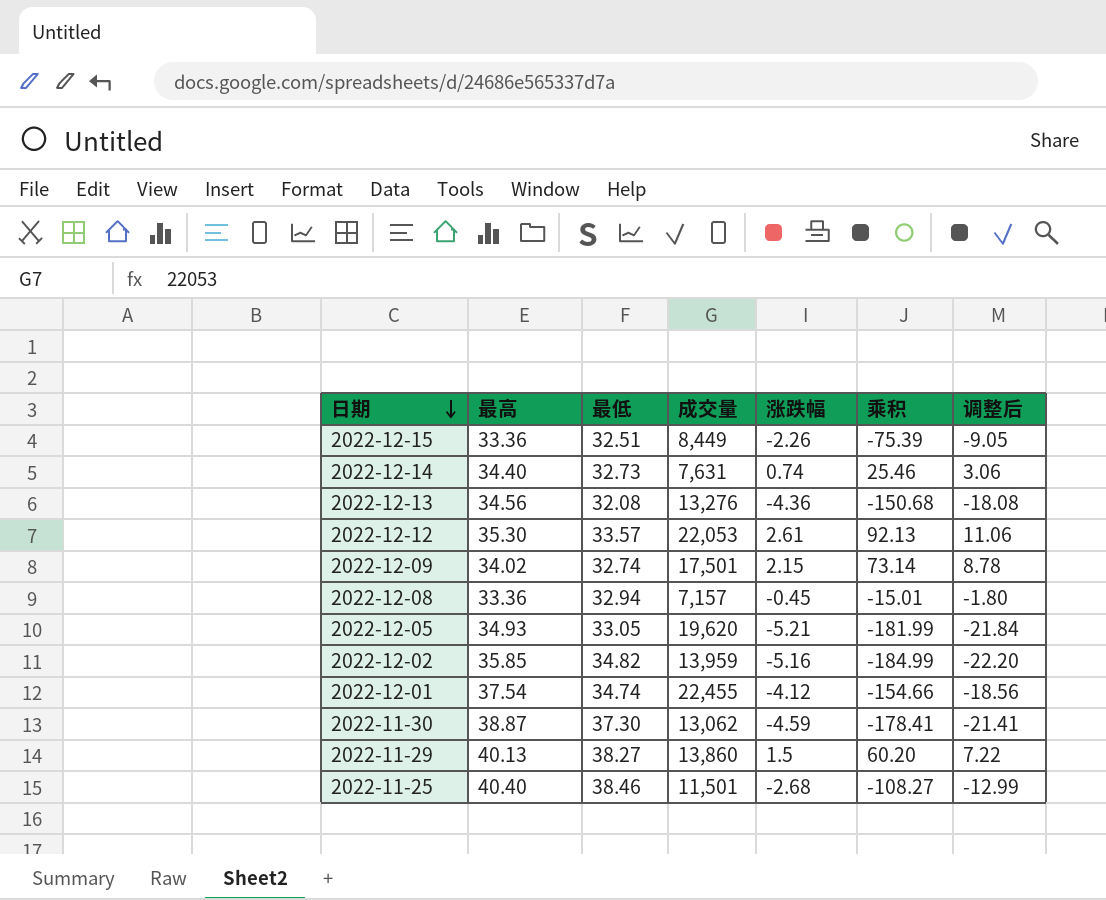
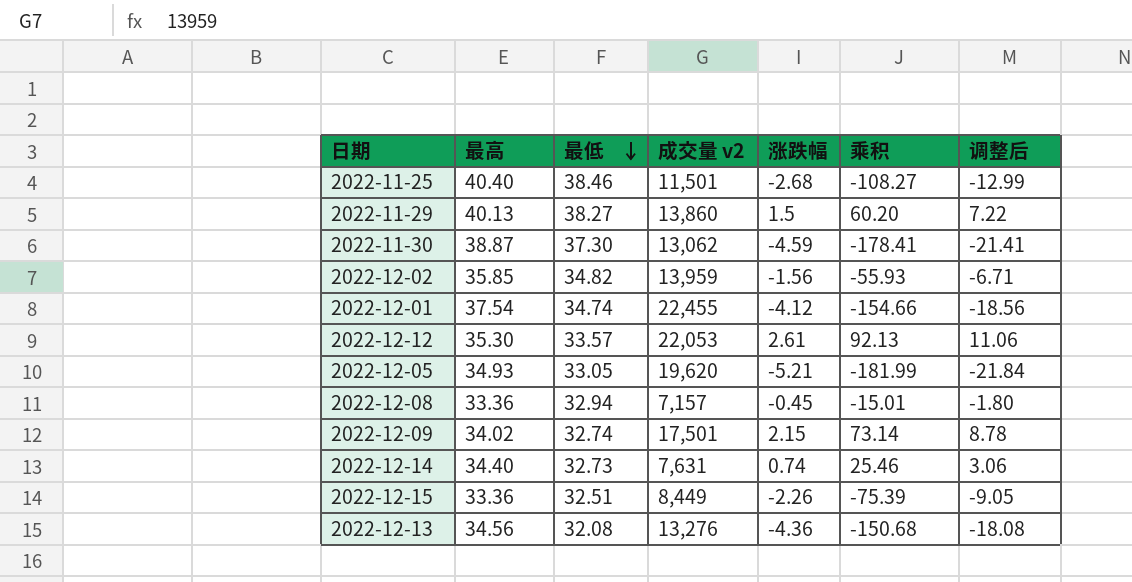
row order: 日期 descending -> 最低 descending
column name: 成交量 -> 成交量 v2
2022-12-02 | 涨跌幅: -5.16 -> -1.56
2022-12-02 | 乘积: -184.99 -> -55.93
2022-12-02 | 调整后: -22.20 -> -6.71

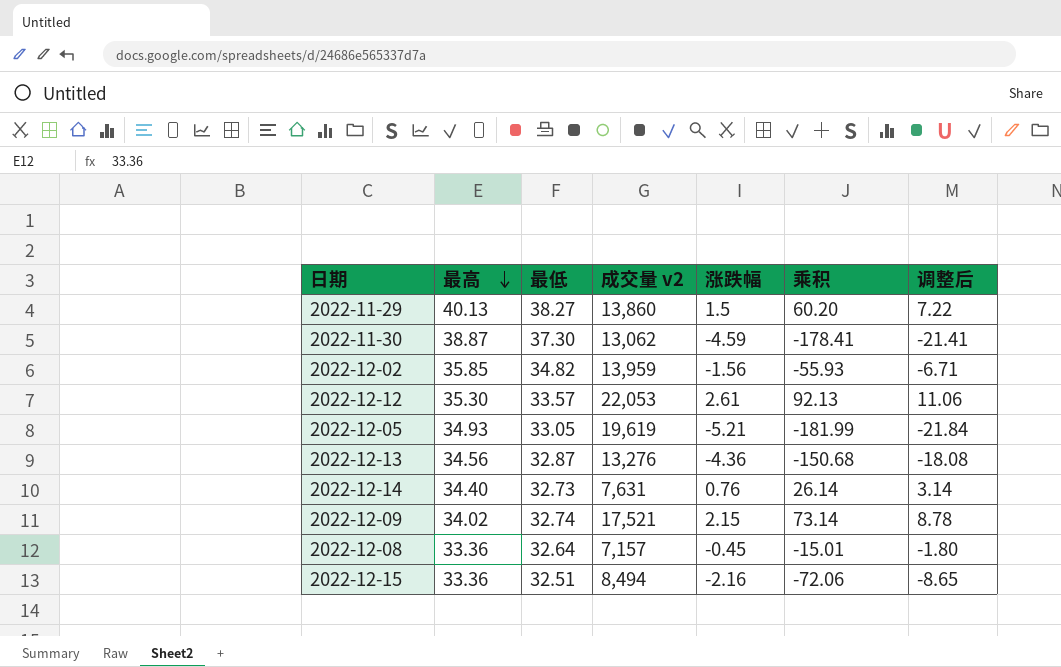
row order: 最低 descending -> 最高 descending
row 2022-11-25: 40.40 | 38.46 | 11,501 | -2.68 | -108.27 | -12.99 -> none
row 2022-12-01: 37.54 | 34.74 | 22,455 | -4.12 | -154.66 | -18.56 -> none
2022-12-05 | 成交量 v2: 19,620 -> 19,619
2022-12-13 | 最低: 32.08 -> 32.87
2022-12-14 | 涨跌幅: 0.74 -> 0.76
2022-12-14 | 乘积: 25.46 -> 26.14
2022-12-14 | 调整后: 3.06 -> 3.14
2022-12-09 | 成交量 v2: 17,501 -> 17,521
2022-12-08 | 最低: 32.94 -> 32.64
2022-12-15 | 成交量 v2: 8,449 -> 8,494
2022-12-15 | 涨跌幅: -2.26 -> -2.16
2022-12-15 | 乘积: -75.39 -> -72.06
2022-12-15 | 调整后: -9.05 -> -8.65

